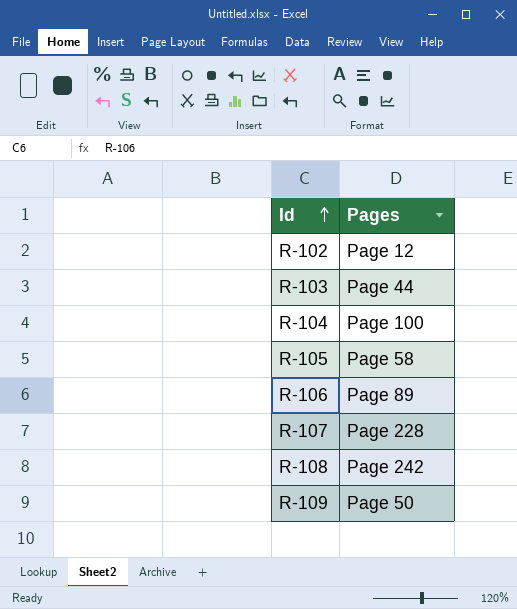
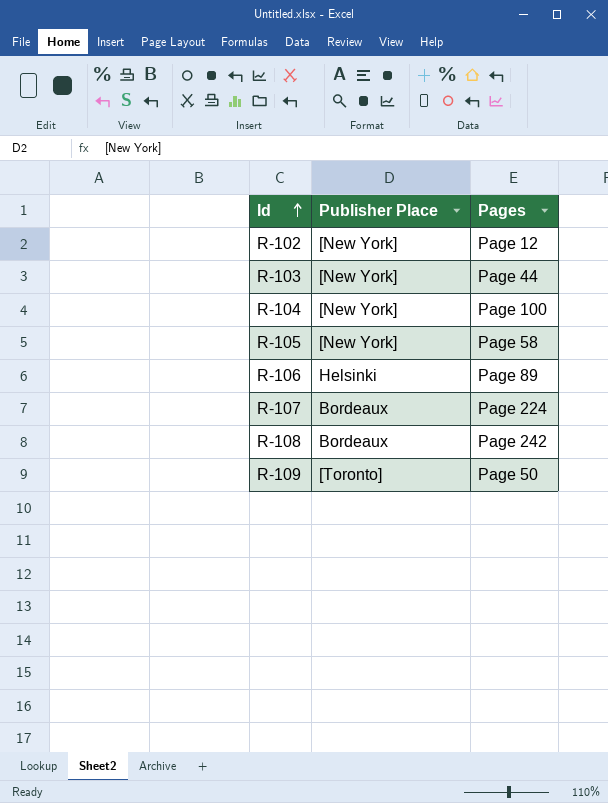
column Publisher Place | position: none -> 2
R-107 | Pages: Page 228 -> Page 224

